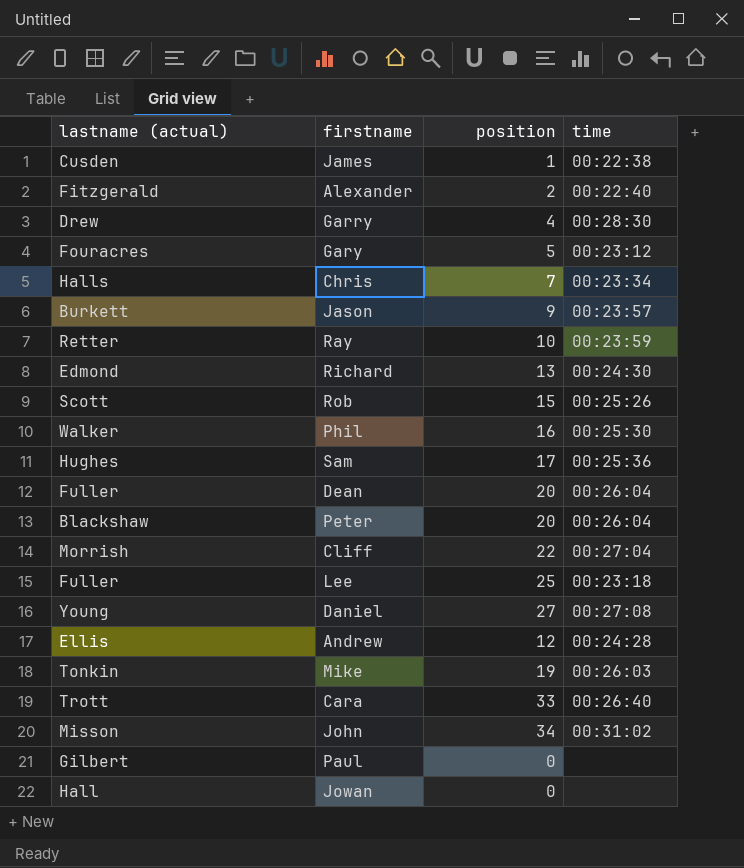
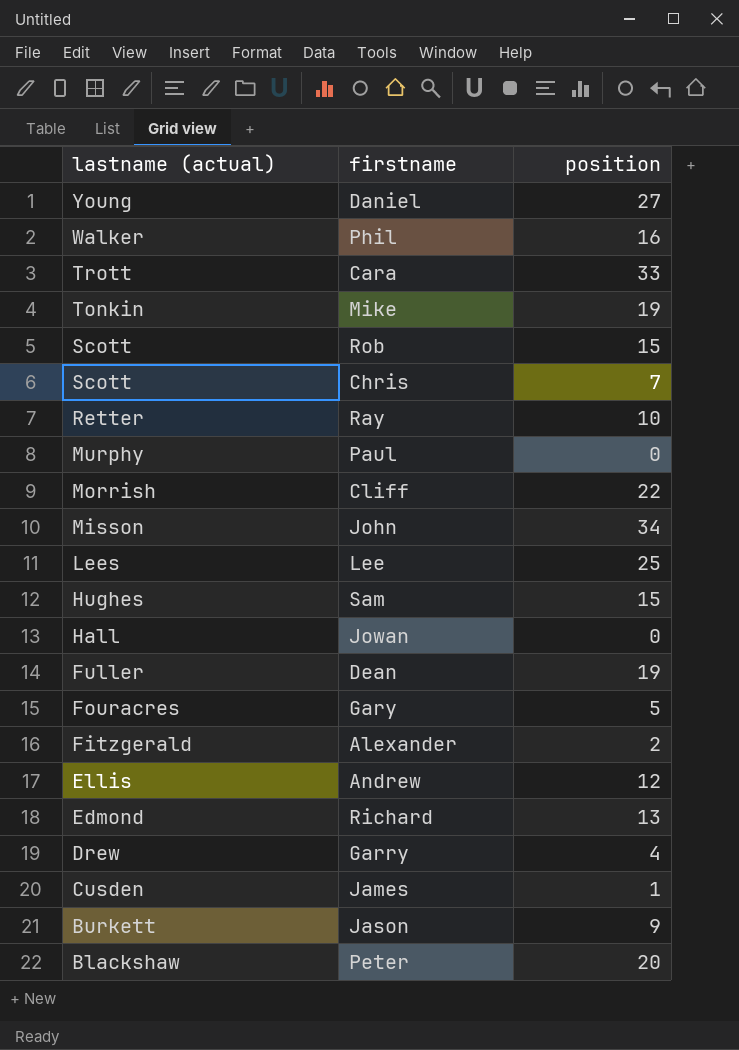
row order: none -> lastname (actual) descending
column time | position: 4 -> none
Chris | lastname (actual): Halls -> Scott
Paul | lastname (actual): Gilbert -> Murphy
Lee | lastname (actual): Fuller -> Lees
Sam | position: 17 -> 15
Dean | position: 20 -> 19

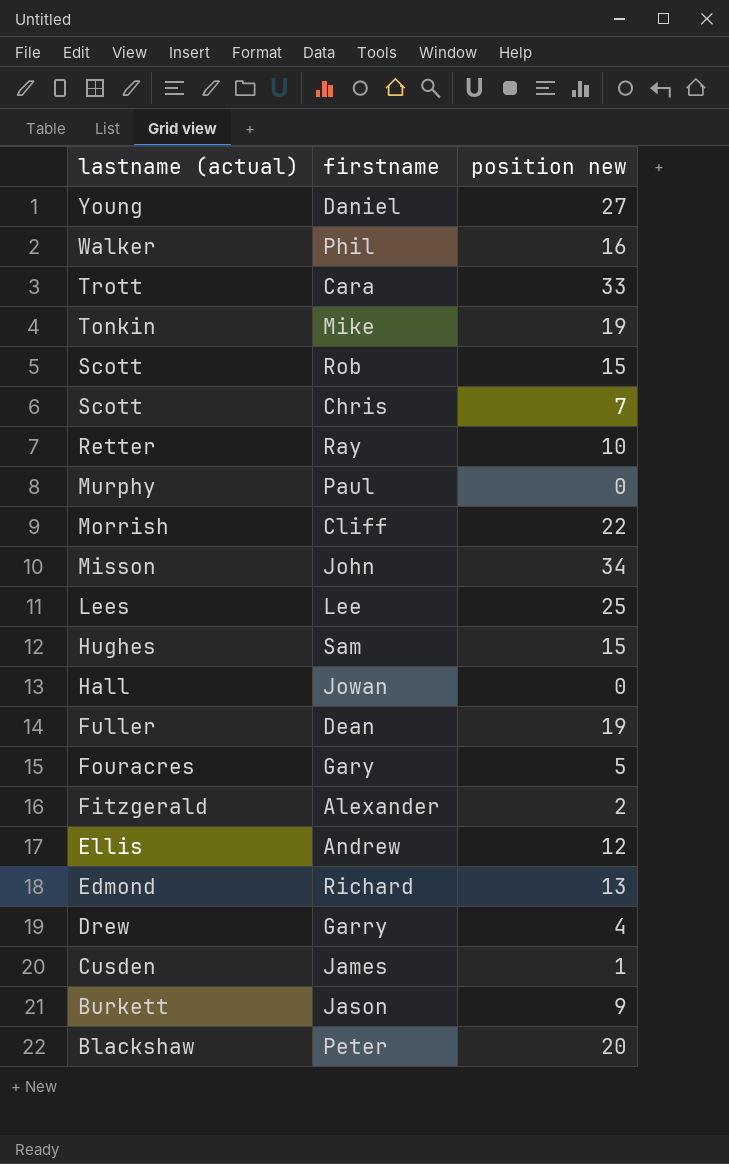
column name: position -> position new

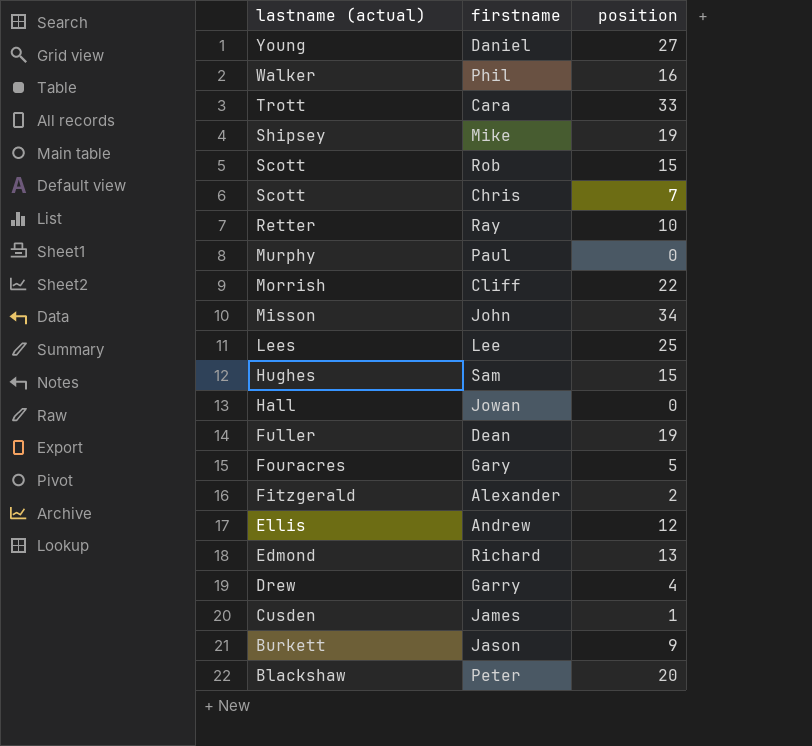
column name: position new -> position
Mike | lastname (actual): Tonkin -> Shipsey

